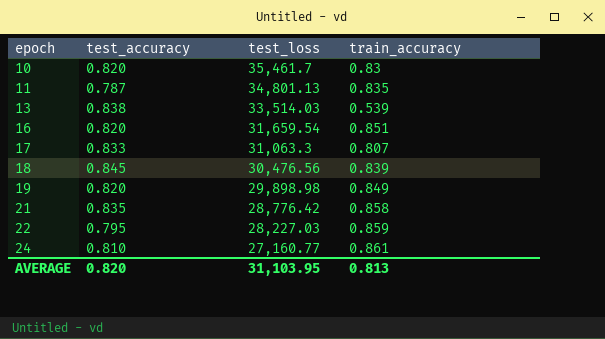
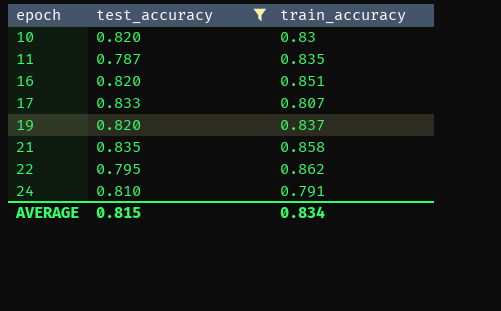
filter: none -> test_accuracy <= 0.835
column test_loss | position: 3 -> none
19 | train_accuracy: 0.849 -> 0.837
22 | train_accuracy: 0.859 -> 0.862
24 | train_accuracy: 0.861 -> 0.791
AVERAGE | test_accuracy: 0.820 -> 0.815
AVERAGE | train_accuracy: 0.813 -> 0.834

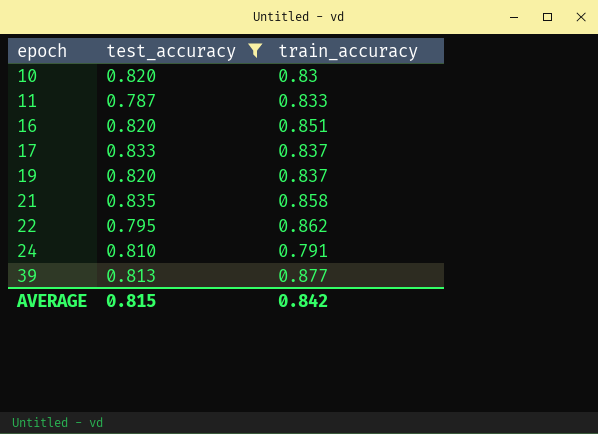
11 | train_accuracy: 0.835 -> 0.833
17 | train_accuracy: 0.807 -> 0.837
row 39: none -> 0.813 | 0.877
AVERAGE | train_accuracy: 0.834 -> 0.842

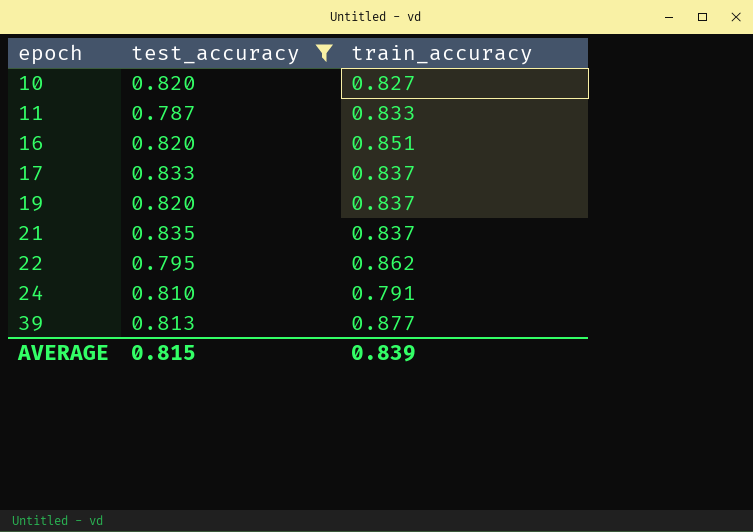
10 | train_accuracy: 0.83 -> 0.827
21 | train_accuracy: 0.858 -> 0.837
AVERAGE | train_accuracy: 0.842 -> 0.839

